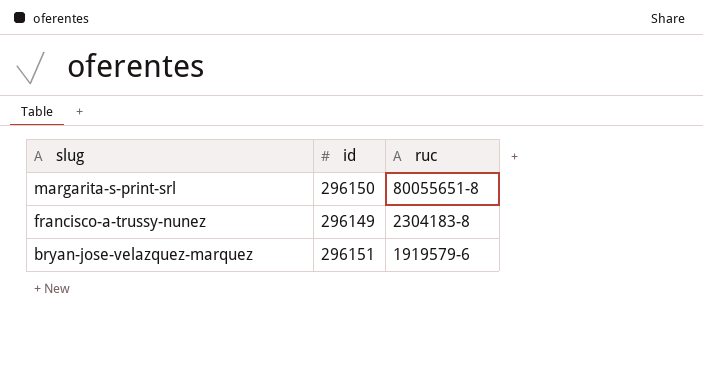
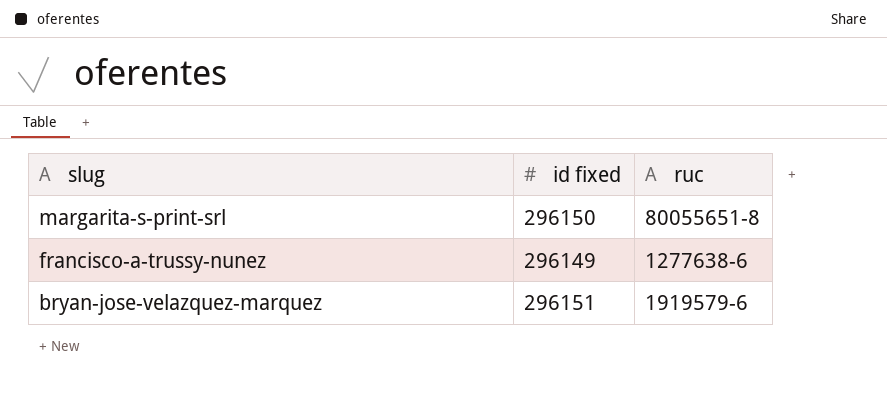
column name: id -> id fixed
francisco-a-trussy-nunez | ruc: 2304183-8 -> 1277638-6

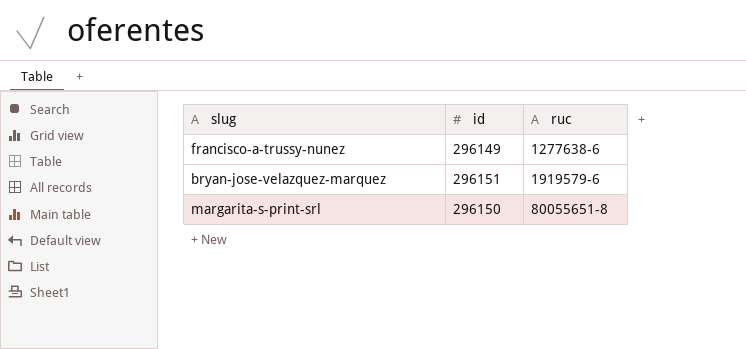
row order: slug descending -> ruc ascending
column name: id fixed -> id

